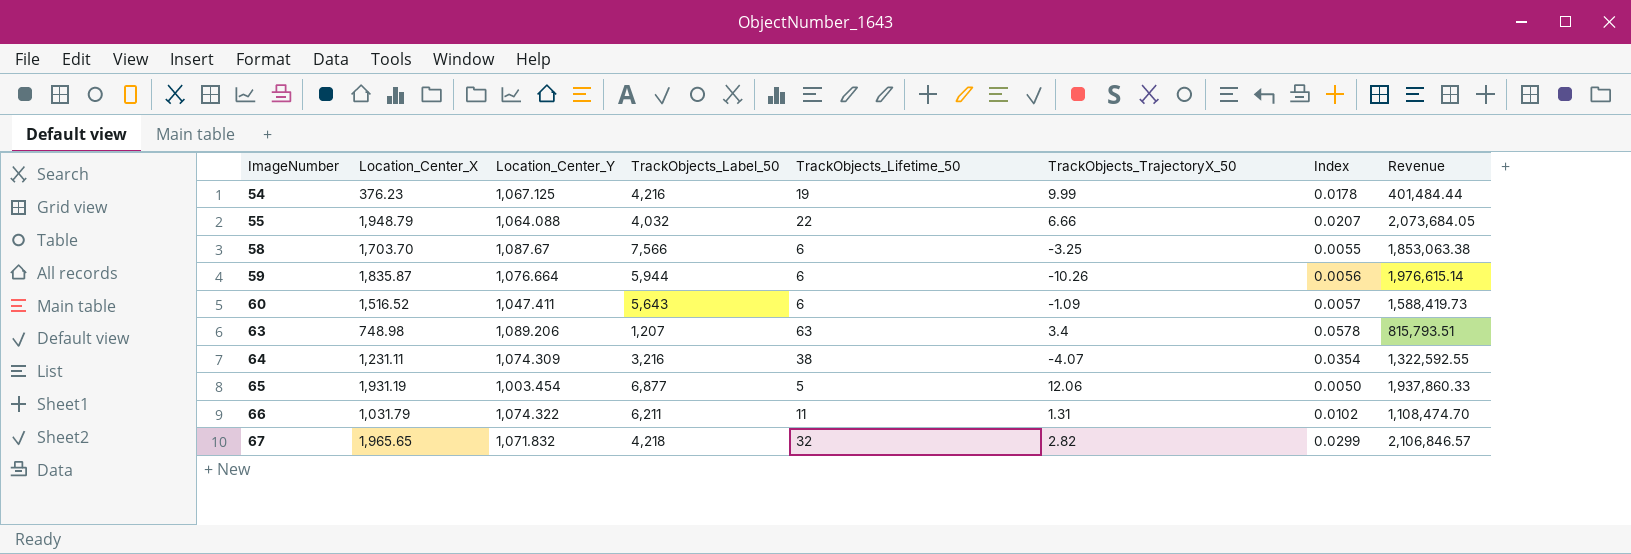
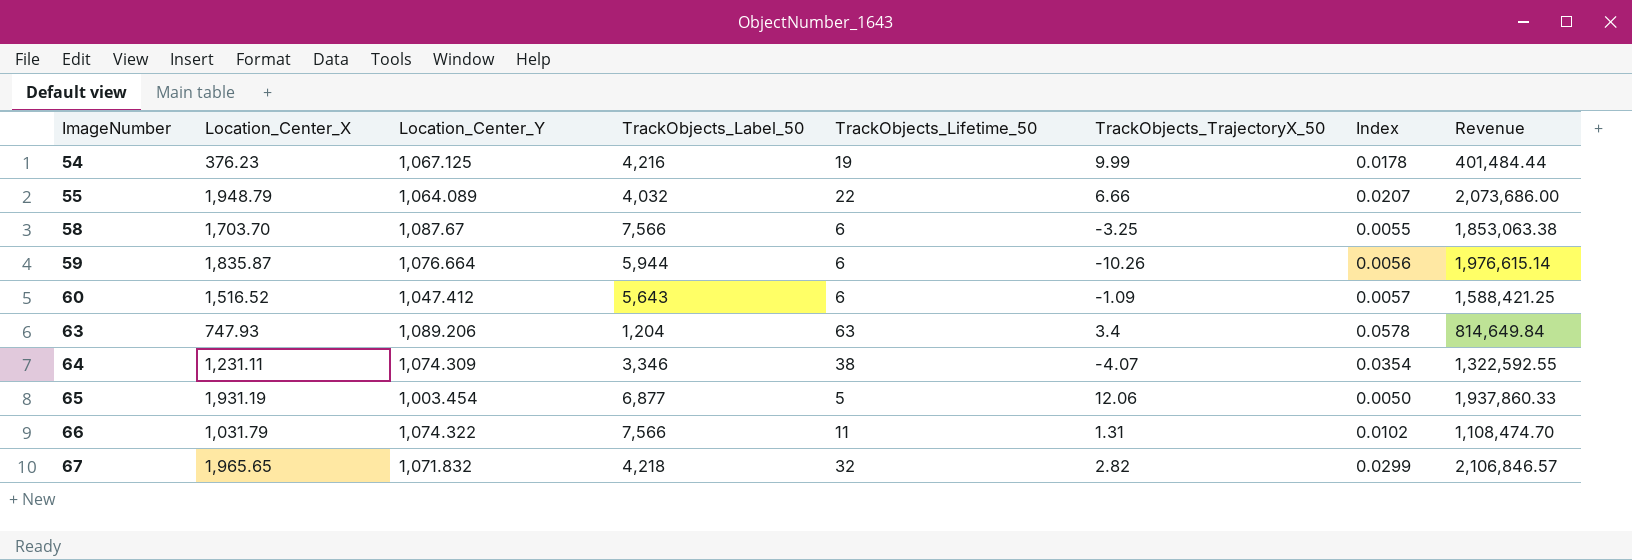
55 | Location_Center_Y: 1,064.088 -> 1,064.089
55 | Revenue: 2,073,684.05 -> 2,073,686.00
60 | Location_Center_Y: 1,047.411 -> 1,047.412
60 | Revenue: 1,588,419.73 -> 1,588,421.25
63 | Location_Center_X: 748.98 -> 747.93
63 | TrackObjects_Label_50: 1,207 -> 1,204
63 | Revenue: 815,793.51 -> 814,649.84
64 | TrackObjects_Label_50: 3,216 -> 3,346
66 | TrackObjects_Label_50: 6,211 -> 7,566

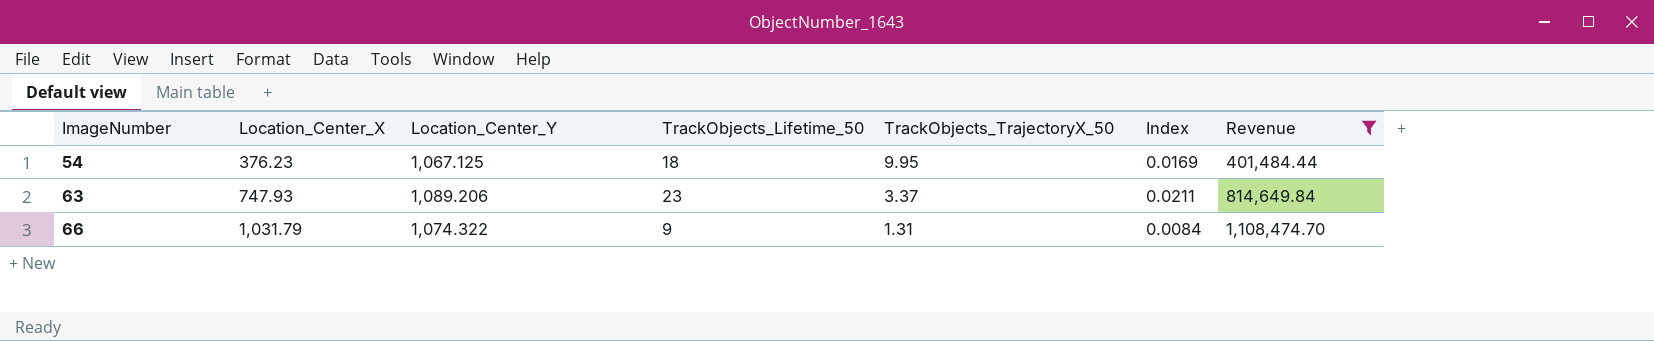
filter: none -> Revenue <= 1,108,474.70
column TrackObjects_Label_50 | position: 4 -> none
54 | TrackObjects_Lifetime_50: 19 -> 18
54 | TrackObjects_TrajectoryX_50: 9.99 -> 9.95
54 | Index: 0.0178 -> 0.0169
63 | TrackObjects_Lifetime_50: 63 -> 23
63 | TrackObjects_TrajectoryX_50: 3.4 -> 3.37
63 | Index: 0.0578 -> 0.0211
66 | TrackObjects_Lifetime_50: 11 -> 9
66 | Index: 0.0102 -> 0.0084

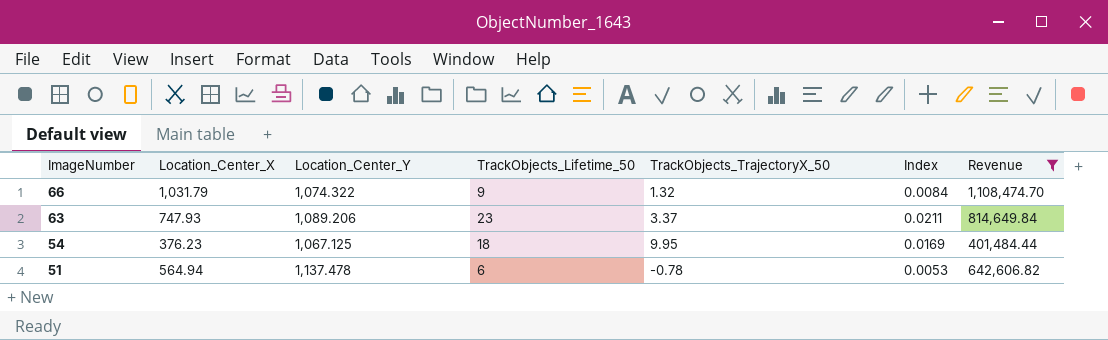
row order: ImageNumber ascending -> ImageNumber descending
66 | TrackObjects_TrajectoryX_50: 1.31 -> 1.32
row 51: none -> 564.94 | 1,137.478 | 6 | -0.78 | 0.0053 | 642,606.82

